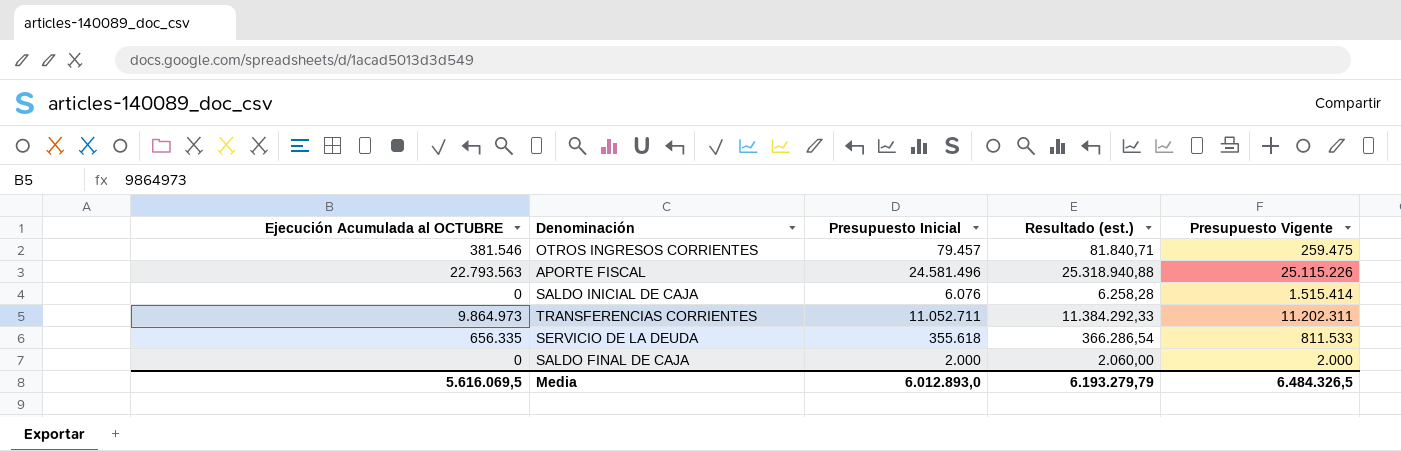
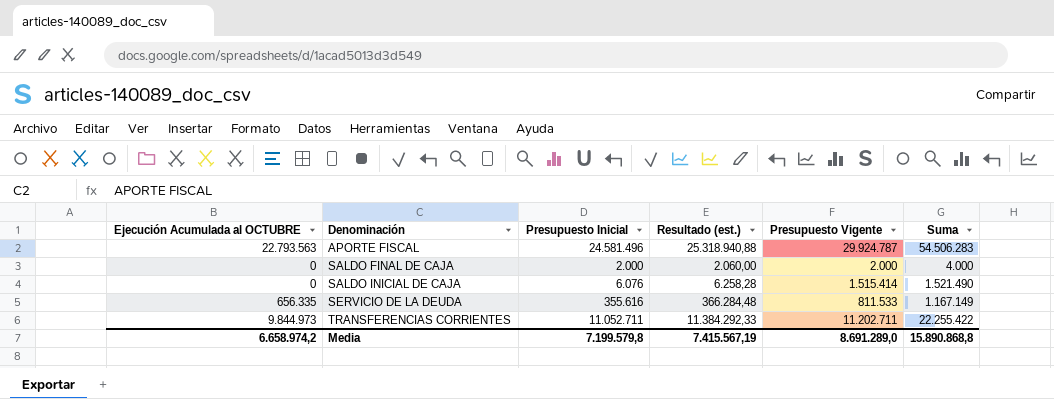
row order: none -> Denominación ascending
column Suma | formula: none -> [Presupuesto Inicial] + [Presupuesto Vigente]
row OTROS INGRESOS CORRIENTES: 381.546 | 79.457 | 81.840,71 | 259.475 -> none
APORTE FISCAL | Presupuesto Vigente: 25.115.226 -> 29.924.787
SERVICIO DE LA DEUDA | Presupuesto Inicial: 355.618 -> 355.616
SERVICIO DE LA DEUDA | Resultado (est.): 366.286,54 -> 366.284,48
TRANSFERENCIAS CORRIENTES | Ejecución Acumulada al OCTUBRE: 9.864.973 -> 9.844.973
TRANSFERENCIAS CORRIENTES | Presupuesto Vigente: 11.202.311 -> 11.202.711
Media | Ejecución Acumulada al OCTUBRE: 5.616.069,5 -> 6.658.974,2
Media | Presupuesto Inicial: 6.012.893,0 -> 7.199.579,8
Media | Resultado (est.): 6.193.279,79 -> 7.415.567,19
Media | Presupuesto Vigente: 6.484.326,5 -> 8.691.289,0

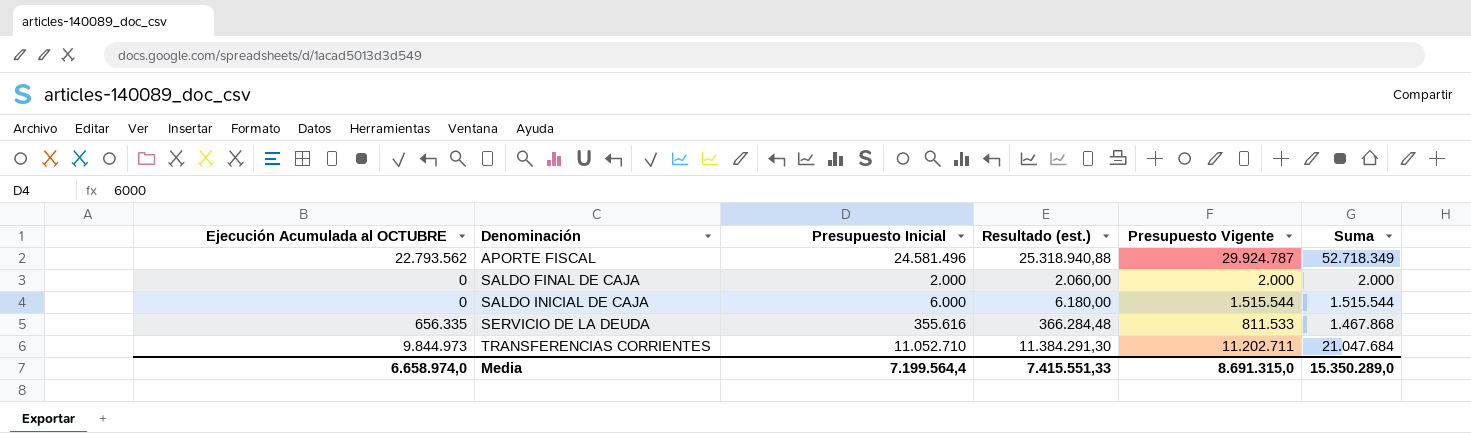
column Suma | formula: [Presupuesto Inicial] + [Presupuesto Vigente] -> [Ejecución Acumulada al OCTUBRE] + [Presupuesto Vigente]
APORTE FISCAL | Ejecución Acumulada al OCTUBRE: 22.793.563 -> 22.793.562
SALDO INICIAL DE CAJA | Presupuesto Inicial: 6.076 -> 6.000
SALDO INICIAL DE CAJA | Resultado (est.): 6.258,28 -> 6.180,00
SALDO INICIAL DE CAJA | Presupuesto Vigente: 1.515.414 -> 1.515.544
TRANSFERENCIAS CORRIENTES | Presupuesto Inicial: 11.052.711 -> 11.052.710
TRANSFERENCIAS CORRIENTES | Resultado (est.): 11.384.292,33 -> 11.384.291,30
Media | Ejecución Acumulada al OCTUBRE: 6.658.974,2 -> 6.658.974,0
Media | Presupuesto Inicial: 7.199.579,8 -> 7.199.564,4
Media | Resultado (est.): 7.415.567,19 -> 7.415.551,33
Media | Presupuesto Vigente: 8.691.289,0 -> 8.691.315,0
Media | Suma: 15.890.868,8 -> 15.350.289,0

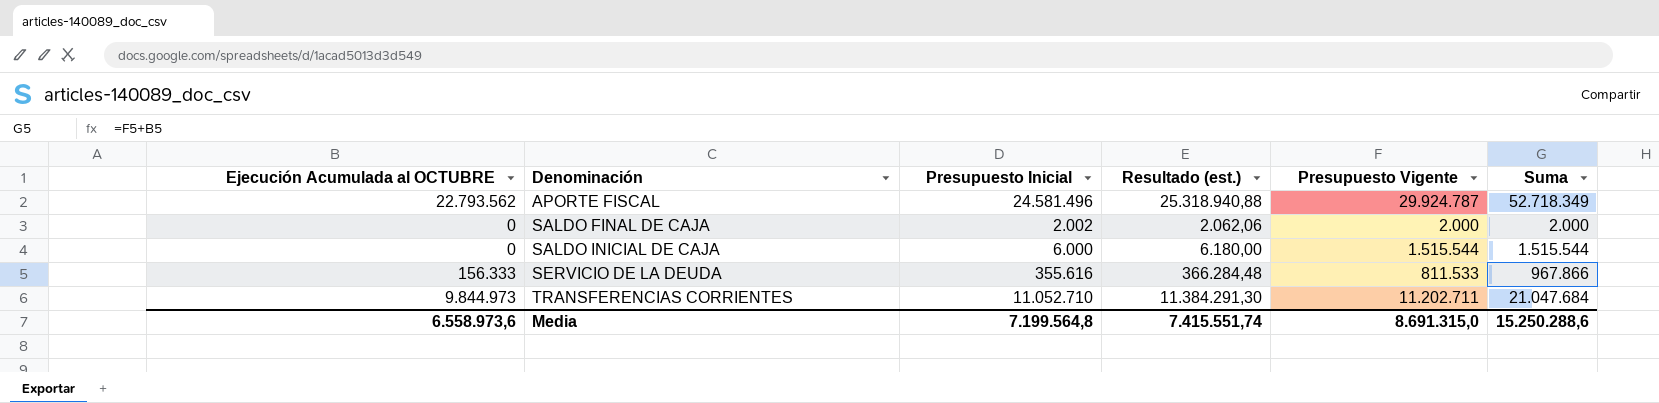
SALDO FINAL DE CAJA | Presupuesto Inicial: 2.000 -> 2.002
SALDO FINAL DE CAJA | Resultado (est.): 2.060,00 -> 2.062,06
SERVICIO DE LA DEUDA | Ejecución Acumulada al OCTUBRE: 656.335 -> 156.333
SERVICIO DE LA DEUDA | Suma: 1.467.868 -> 967.866
Media | Ejecución Acumulada al OCTUBRE: 6.658.974,0 -> 6.558.973,6
Media | Presupuesto Inicial: 7.199.564,4 -> 7.199.564,8
Media | Resultado (est.): 7.415.551,33 -> 7.415.551,74
Media | Suma: 15.350.289,0 -> 15.250.288,6

